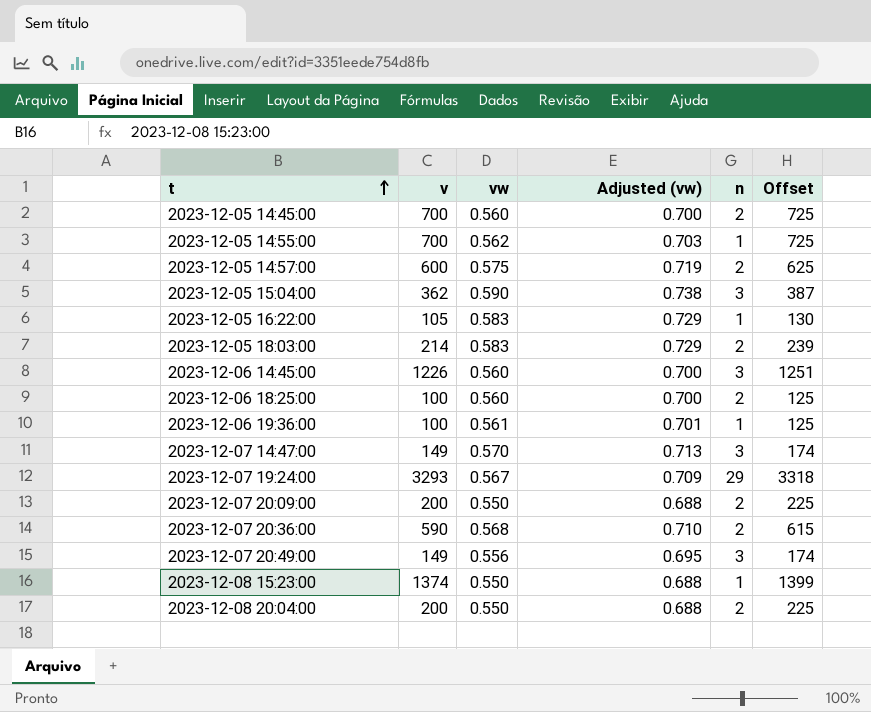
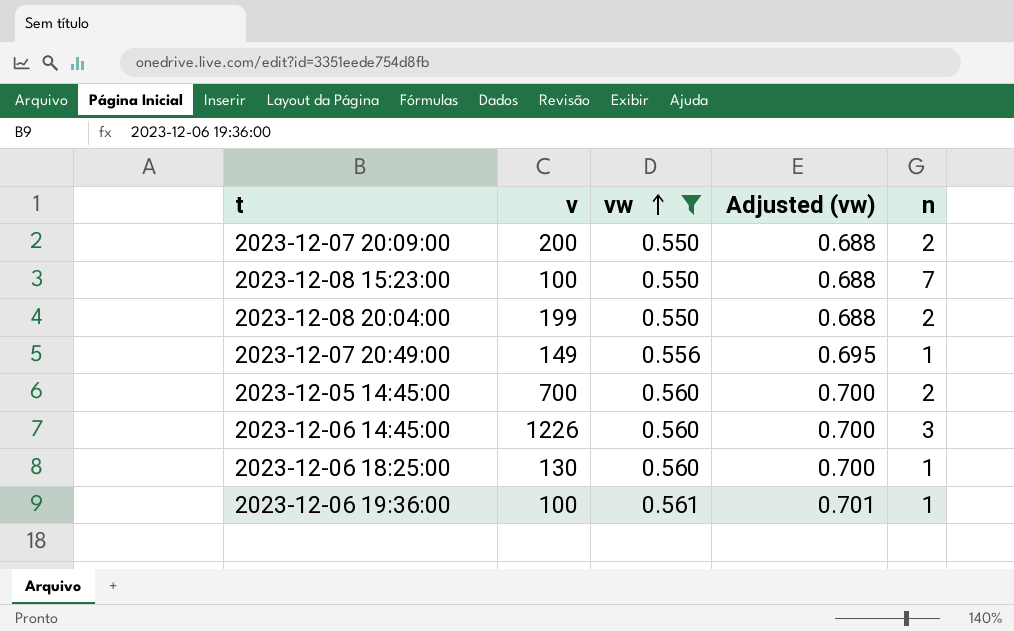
filter: none -> vw <= 0.561
row order: t ascending -> vw ascending
column Offset | formula: [v] + 25 -> none
2023-12-08 15:23:00 | v: 1374 -> 100
2023-12-08 15:23:00 | n: 1 -> 7
2023-12-08 20:04:00 | v: 200 -> 199
2023-12-07 20:49:00 | n: 3 -> 1
2023-12-06 18:25:00 | v: 100 -> 130
2023-12-06 18:25:00 | n: 2 -> 1

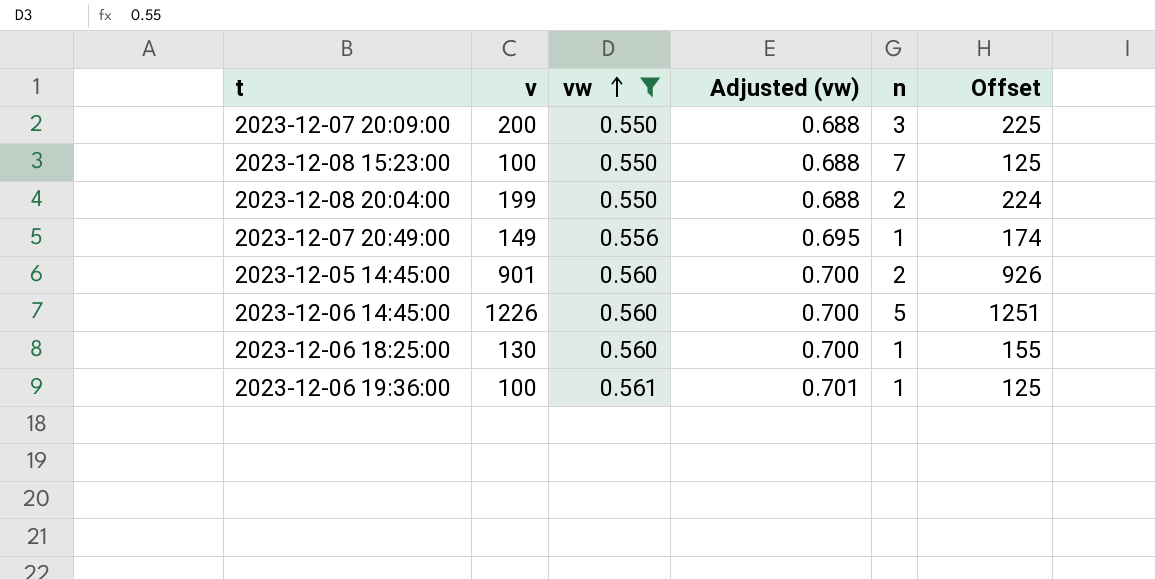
column Offset | formula: none -> [v] + 25
2023-12-07 20:09:00 | n: 2 -> 3
2023-12-05 14:45:00 | v: 700 -> 901
2023-12-06 14:45:00 | n: 3 -> 5

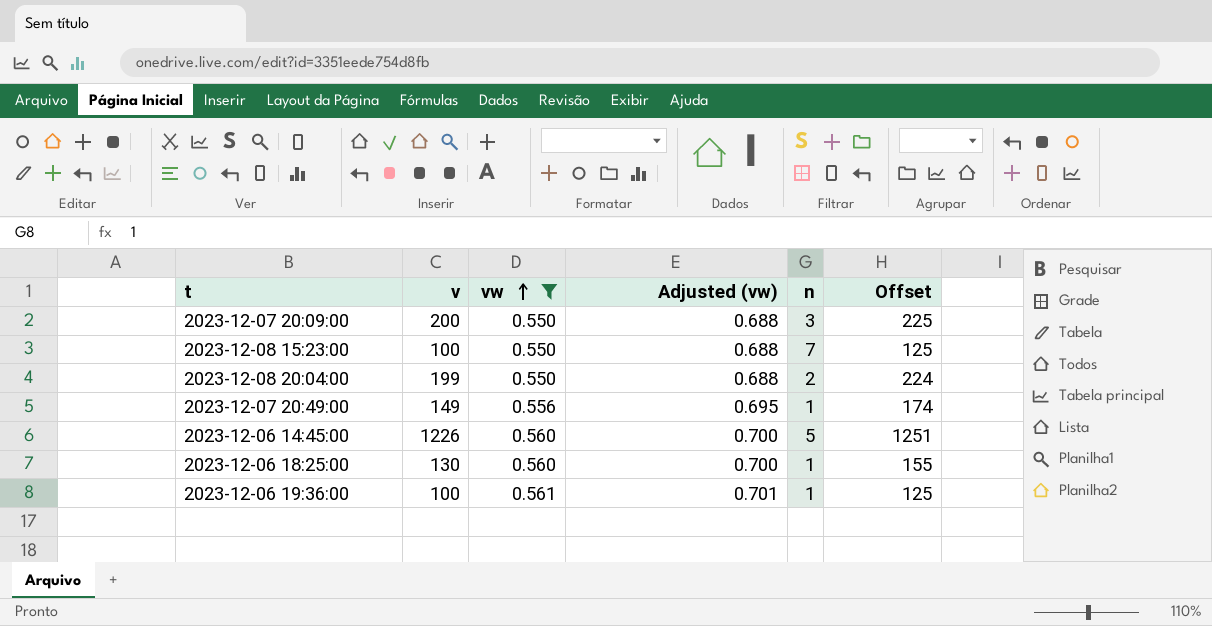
row 2023-12-05 14:45:00: 901 | 0.560 | 0.700 | 2 | 926 -> none

